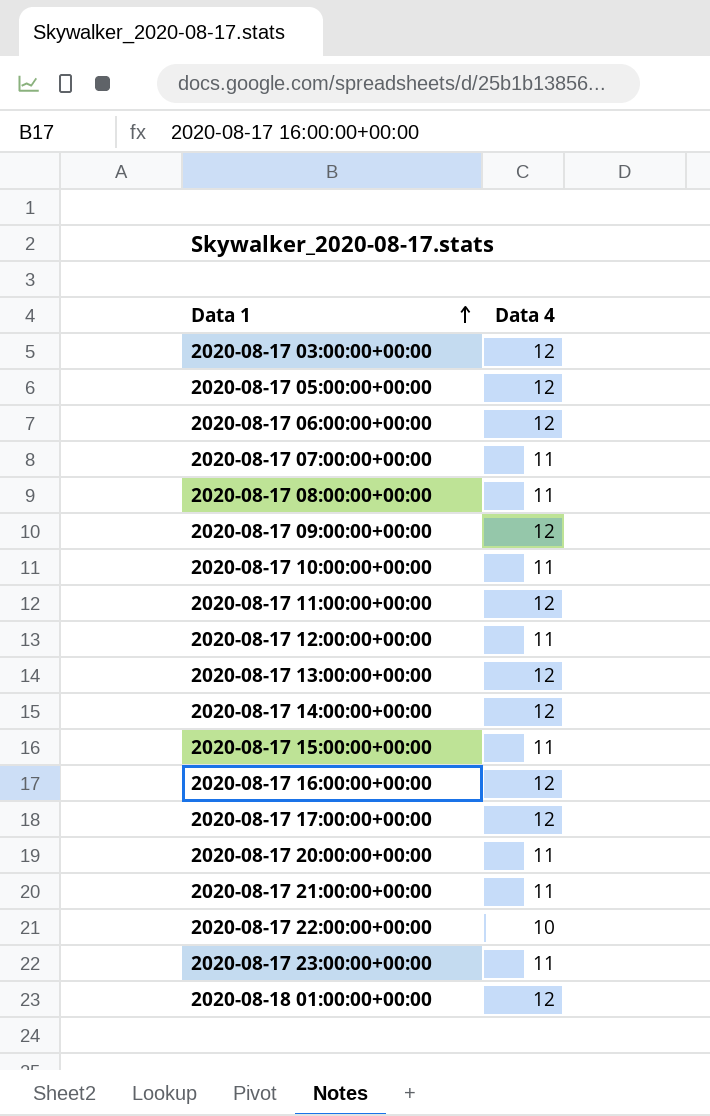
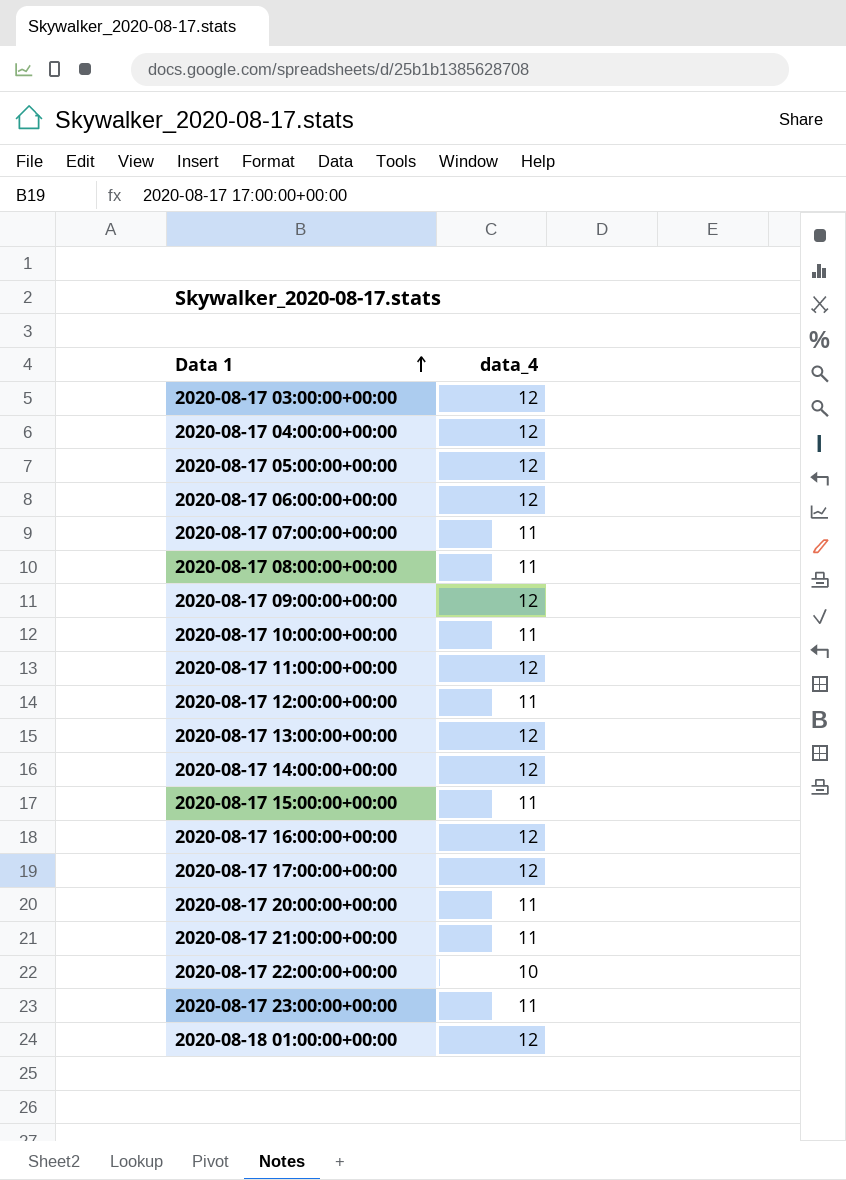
column name: Data 4 -> data_4
row 2020-08-17 04:00:00+00:00: none -> 12

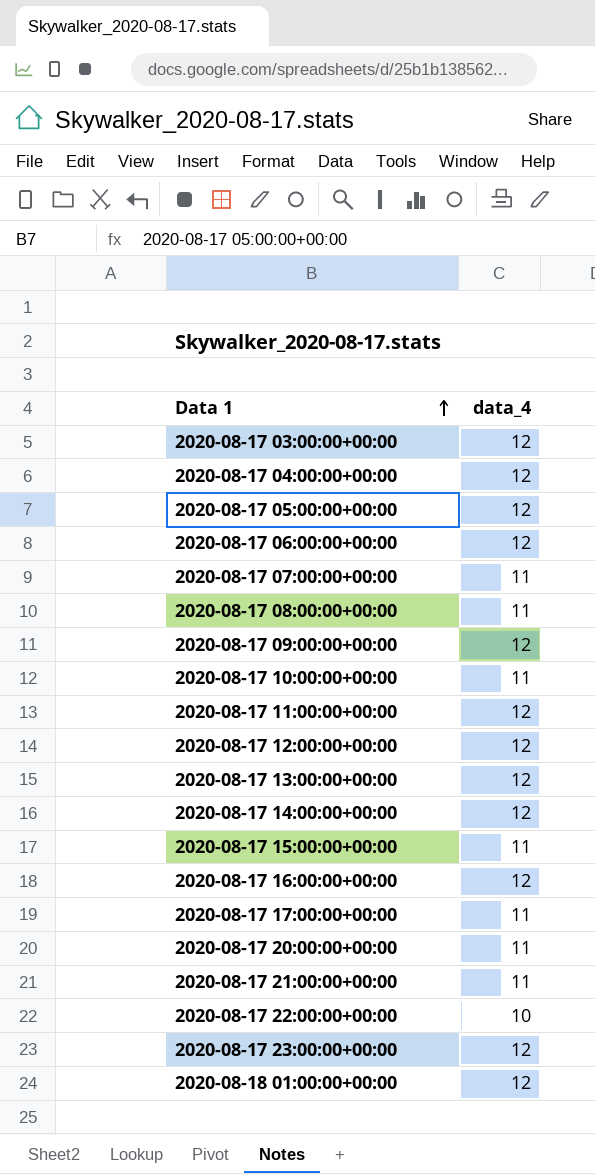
2020-08-17 12:00:00+00:00 | data_4: 11 -> 12
2020-08-17 17:00:00+00:00 | data_4: 12 -> 11
2020-08-17 23:00:00+00:00 | data_4: 11 -> 12

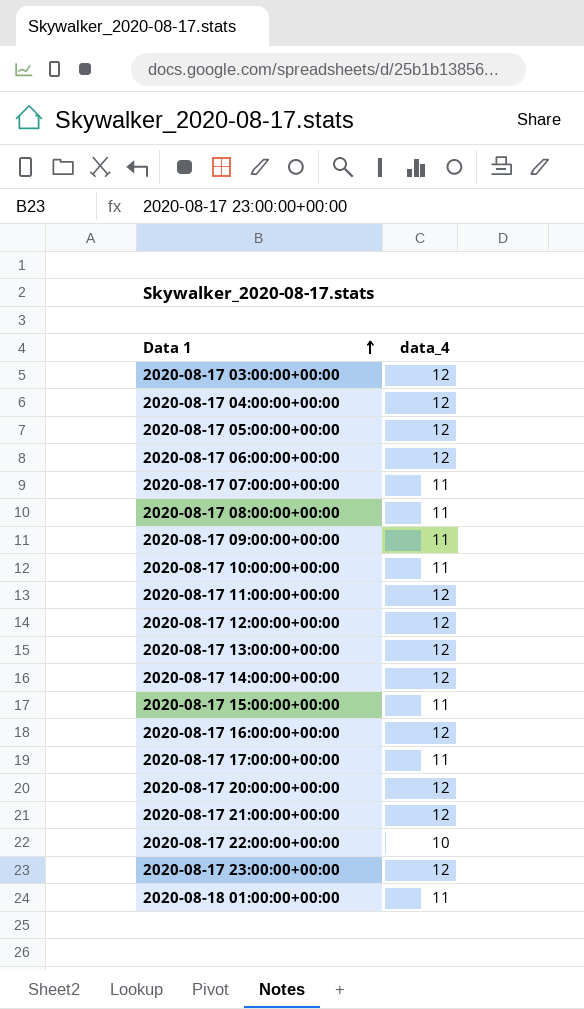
2020-08-17 09:00:00+00:00 | data_4: 12 -> 11
2020-08-17 20:00:00+00:00 | data_4: 11 -> 12
2020-08-17 21:00:00+00:00 | data_4: 11 -> 12
2020-08-18 01:00:00+00:00 | data_4: 12 -> 11

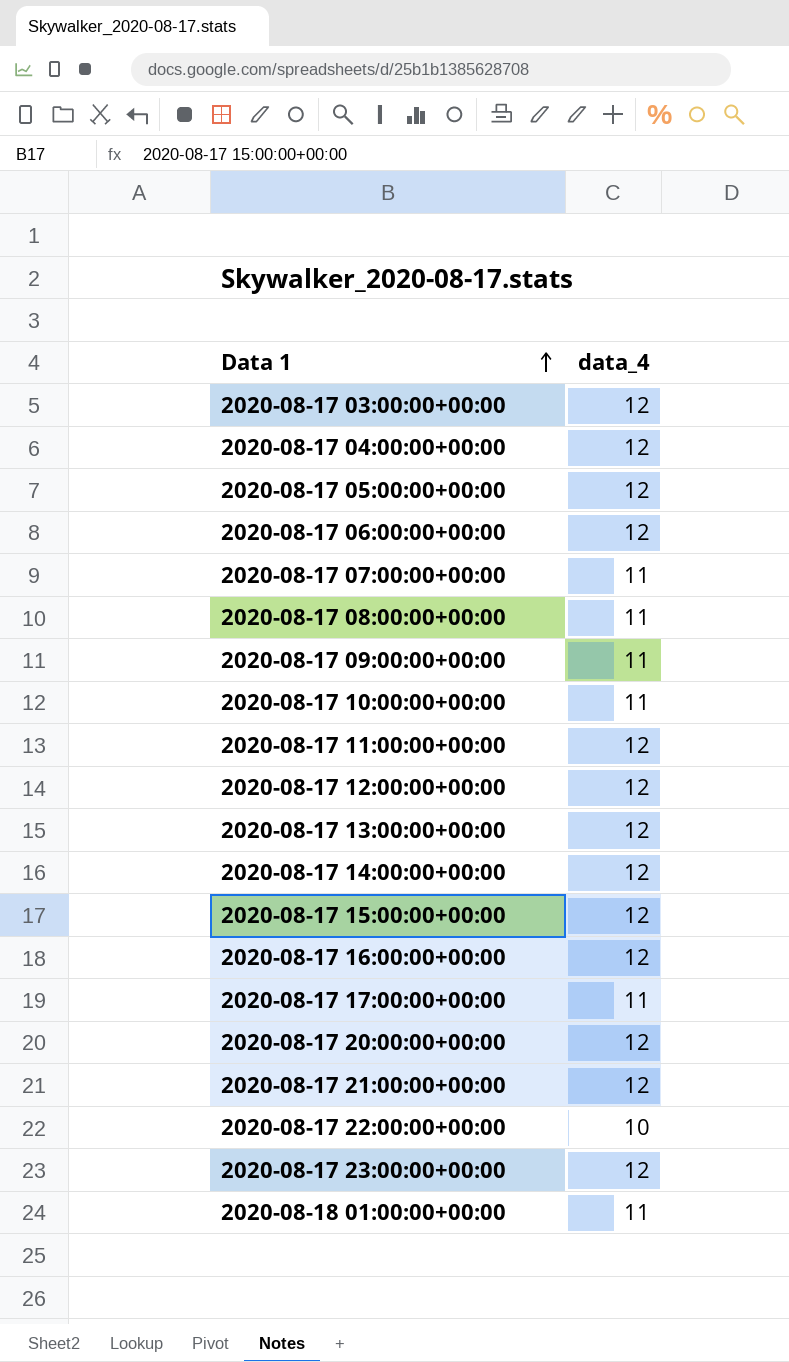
2020-08-17 15:00:00+00:00 | data_4: 11 -> 12

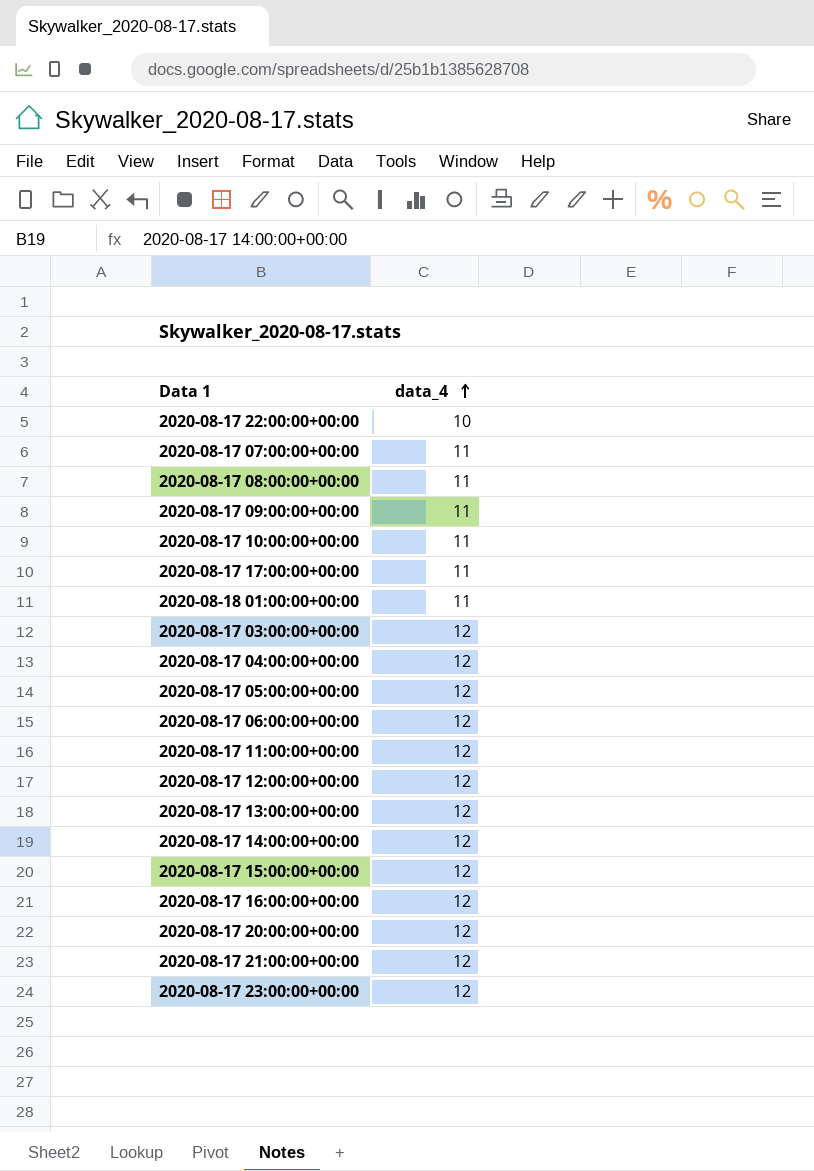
row order: Data 1 ascending -> data_4 ascending

